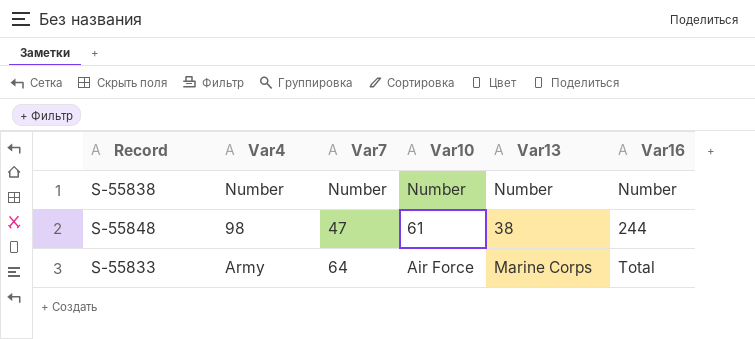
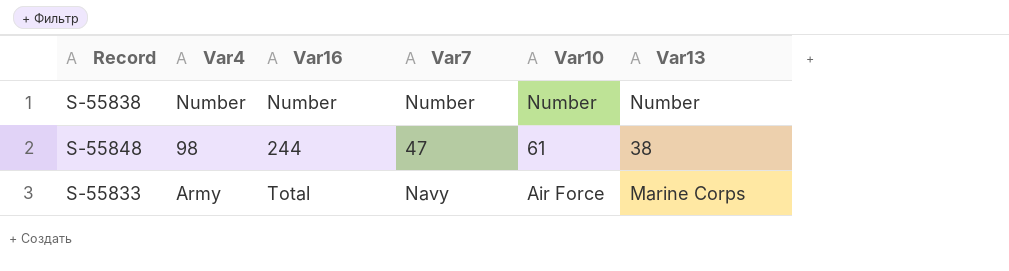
column Var16 | position: 6 -> 3
S-55833 | Var7: 64 -> Navy

